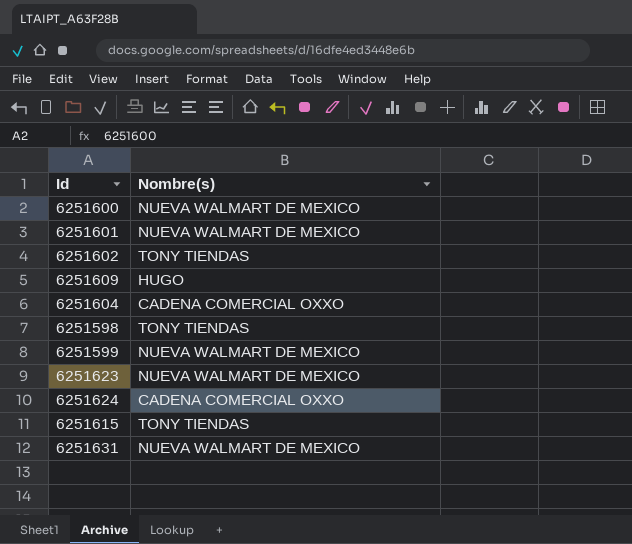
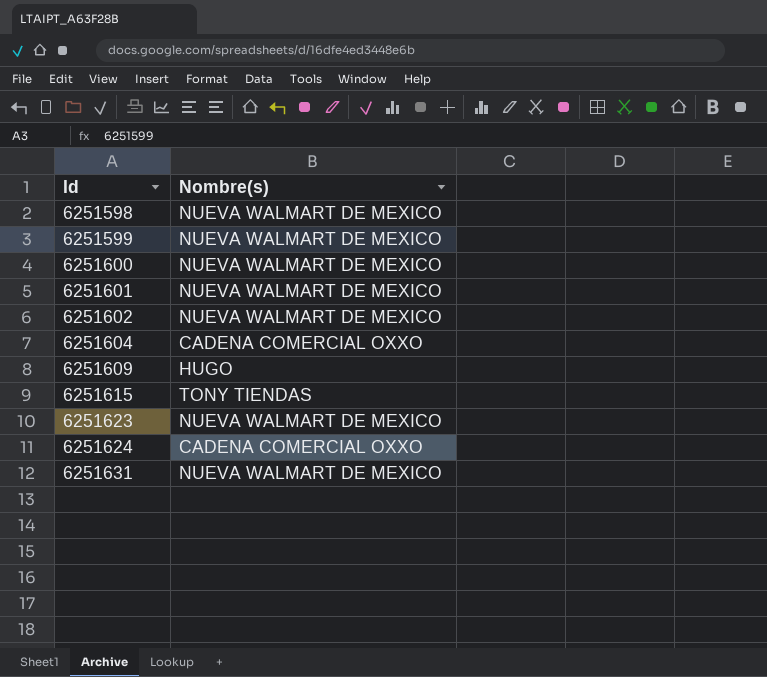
row order: none -> Id ascending
6251598 | Nombre(s): TONY TIENDAS -> NUEVA WALMART DE MEXICO
6251602 | Nombre(s): TONY TIENDAS -> NUEVA WALMART DE MEXICO

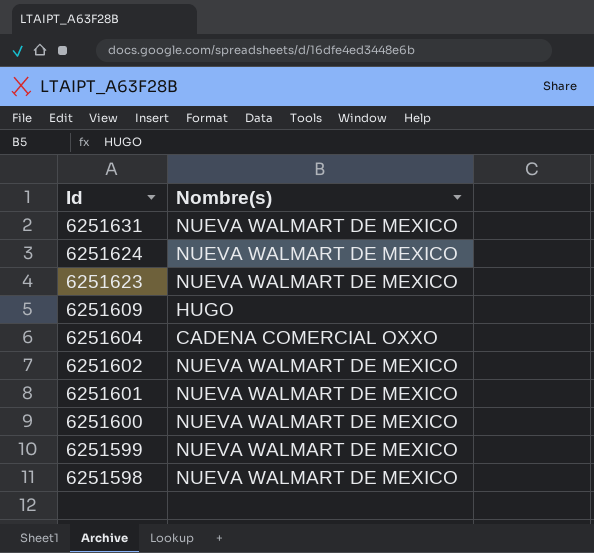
row order: Id ascending -> Id descending
row 6251615: TONY TIENDAS -> none
6251624 | Nombre(s): CADENA COMERCIAL OXXO -> NUEVA WALMART DE MEXICO

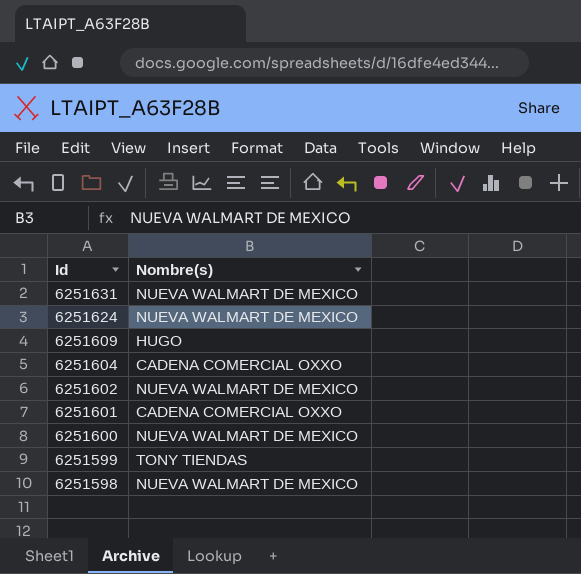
row 6251623: NUEVA WALMART DE MEXICO -> none
6251601 | Nombre(s): NUEVA WALMART DE MEXICO -> CADENA COMERCIAL OXXO
6251599 | Nombre(s): NUEVA WALMART DE MEXICO -> TONY TIENDAS

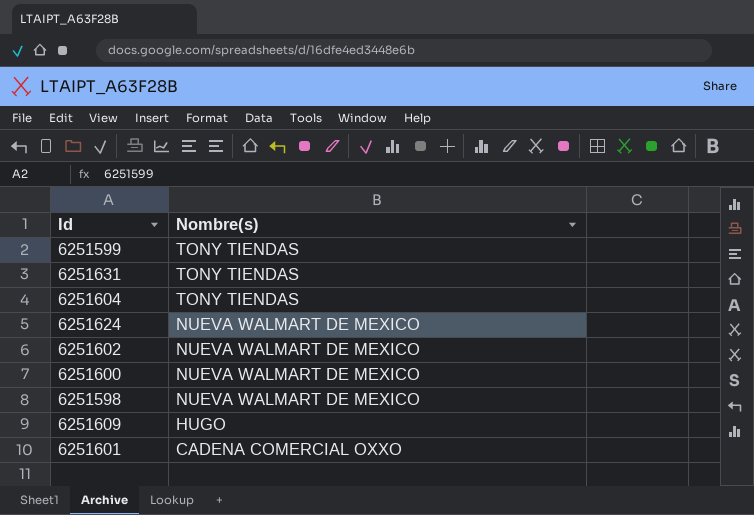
row order: Id descending -> Nombre(s) descending
6251631 | Nombre(s): NUEVA WALMART DE MEXICO -> TONY TIENDAS
6251604 | Nombre(s): CADENA COMERCIAL OXXO -> TONY TIENDAS

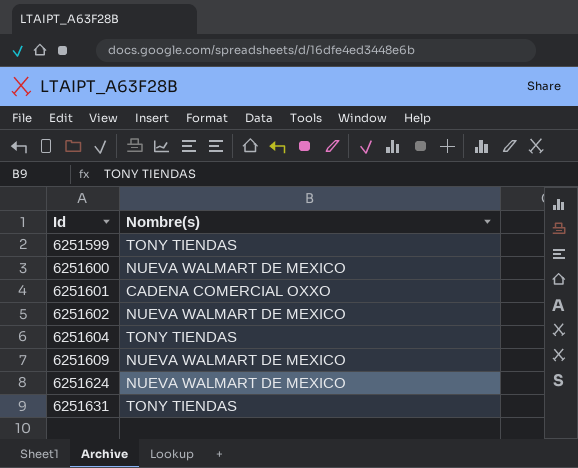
row order: Nombre(s) descending -> Id ascending
row 6251598: NUEVA WALMART DE MEXICO -> none
6251609 | Nombre(s): HUGO -> NUEVA WALMART DE MEXICO

